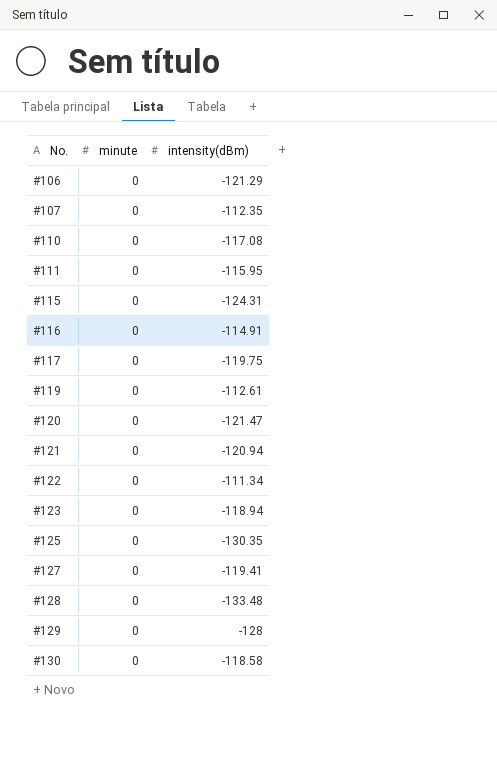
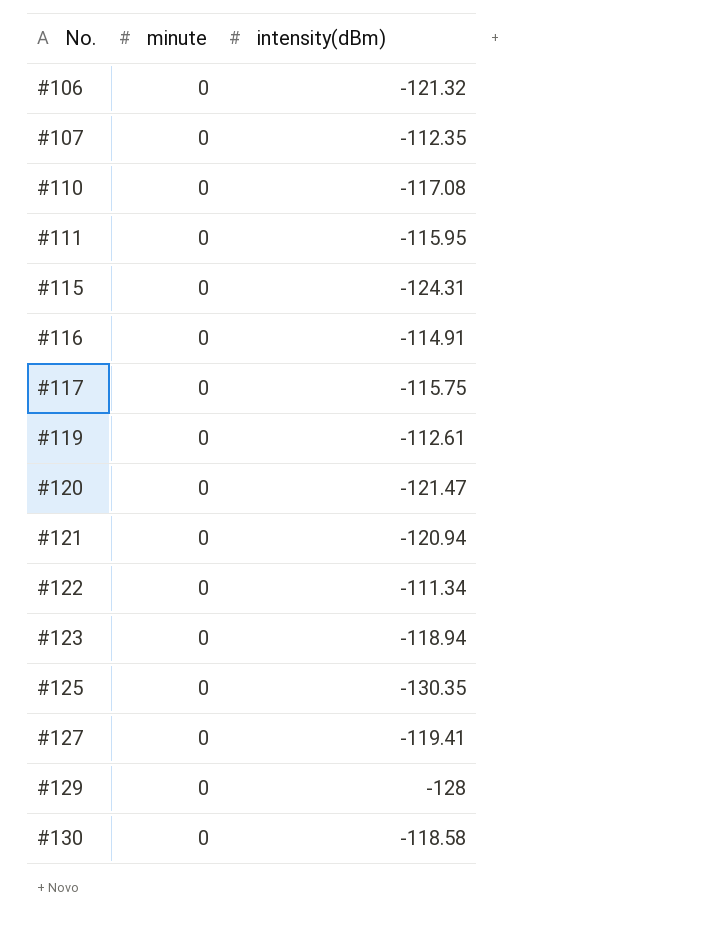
row #128: 0 | -133.48 -> none
#106 | intensity(dBm): -121.29 -> -121.32
#117 | intensity(dBm): -119.75 -> -115.75

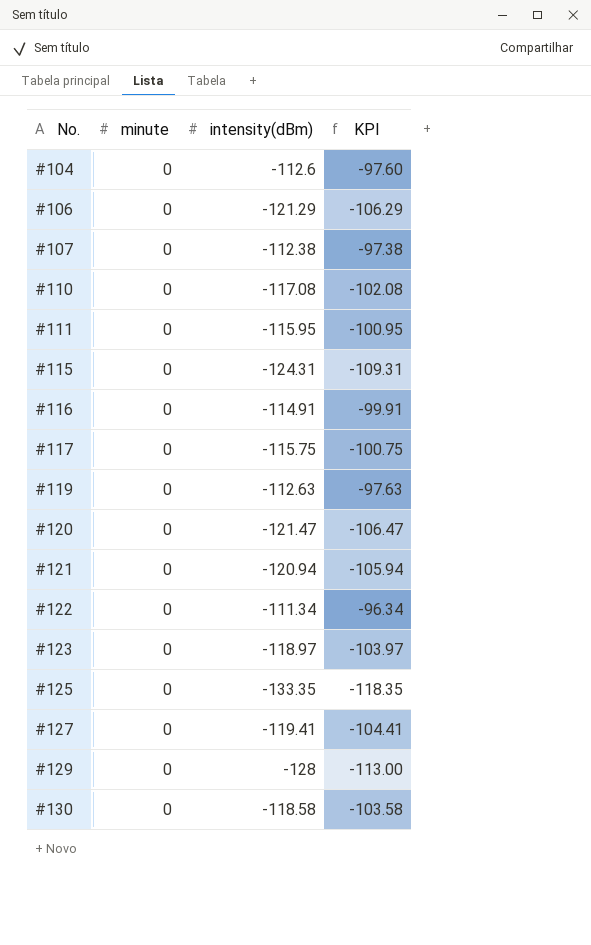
column KPI | formula: none -> [intensity(dBm)] + 15
row #104: none -> 0 | -112.6 | -97.60
#106 | intensity(dBm): -121.32 -> -121.29
#107 | intensity(dBm): -112.35 -> -112.38
#119 | intensity(dBm): -112.61 -> -112.63
#123 | intensity(dBm): -118.94 -> -118.97
#125 | intensity(dBm): -130.35 -> -133.35

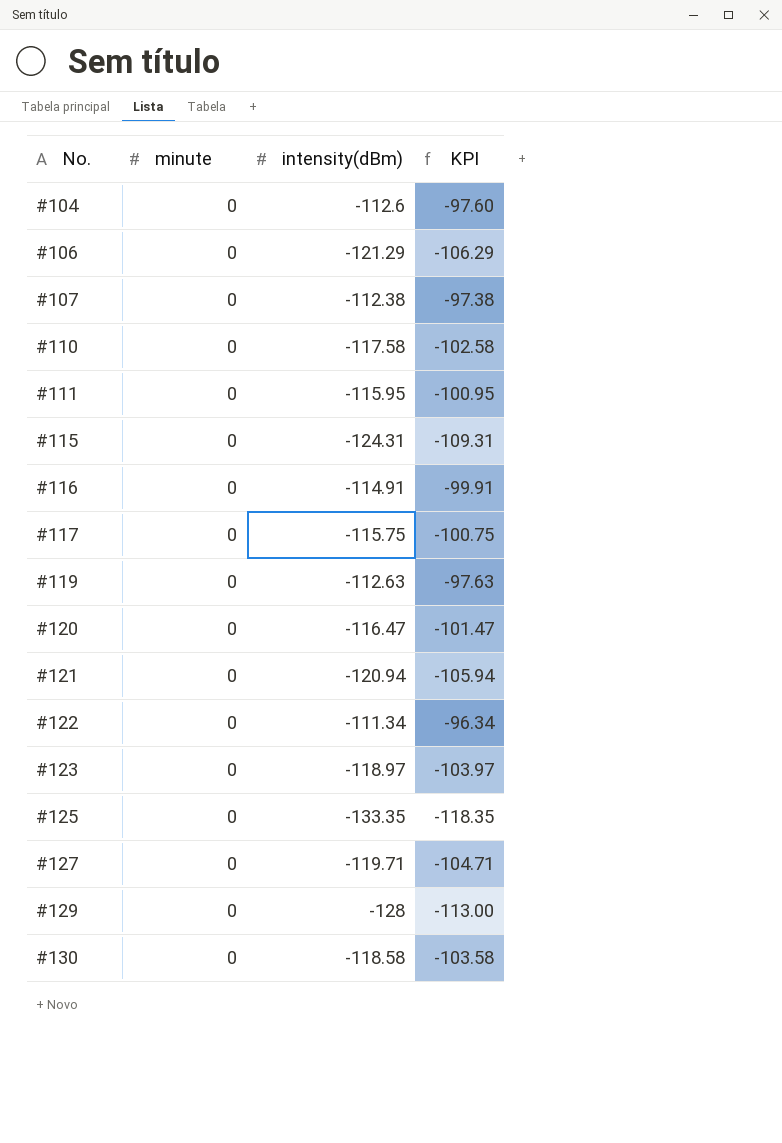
#110 | intensity(dBm): -117.08 -> -117.58
#110 | KPI: -102.08 -> -102.58
#120 | intensity(dBm): -121.47 -> -116.47
#120 | KPI: -106.47 -> -101.47
#127 | intensity(dBm): -119.41 -> -119.71
#127 | KPI: -104.41 -> -104.71

